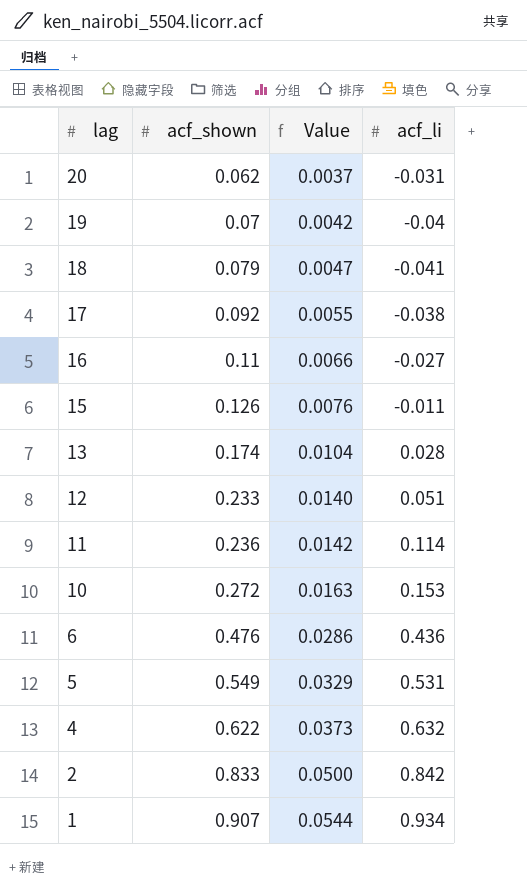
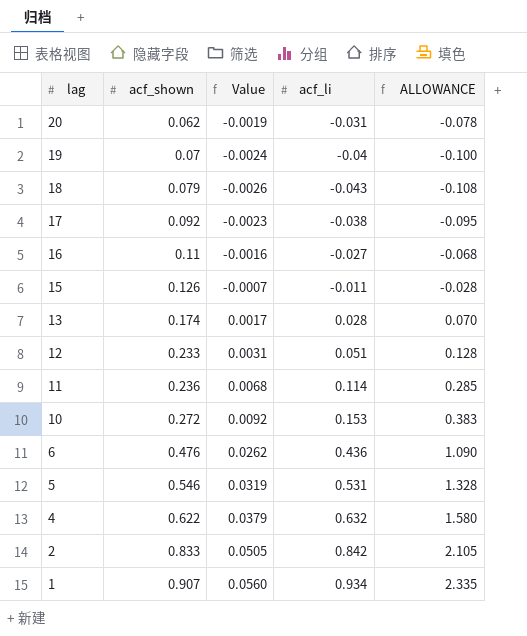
column Value | formula: [acf_shown] * 0.06 -> [acf_li] * 0.06
column ALLOWANCE | formula: none -> [acf_li] * 2.5
18 | acf_li: -0.041 -> -0.043
5 | acf_shown: 0.549 -> 0.546

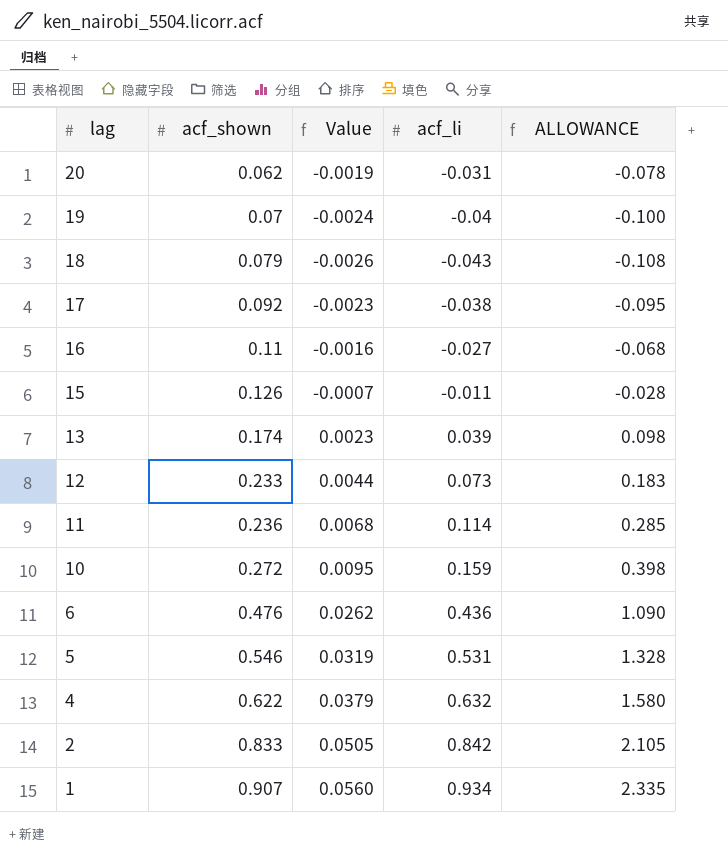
13 | Value: 0.0017 -> 0.0023
13 | acf_li: 0.028 -> 0.039
13 | ALLOWANCE: 0.070 -> 0.098
12 | Value: 0.0031 -> 0.0044
12 | acf_li: 0.051 -> 0.073
12 | ALLOWANCE: 0.128 -> 0.183
10 | Value: 0.0092 -> 0.0095
10 | acf_li: 0.153 -> 0.159
10 | ALLOWANCE: 0.383 -> 0.398

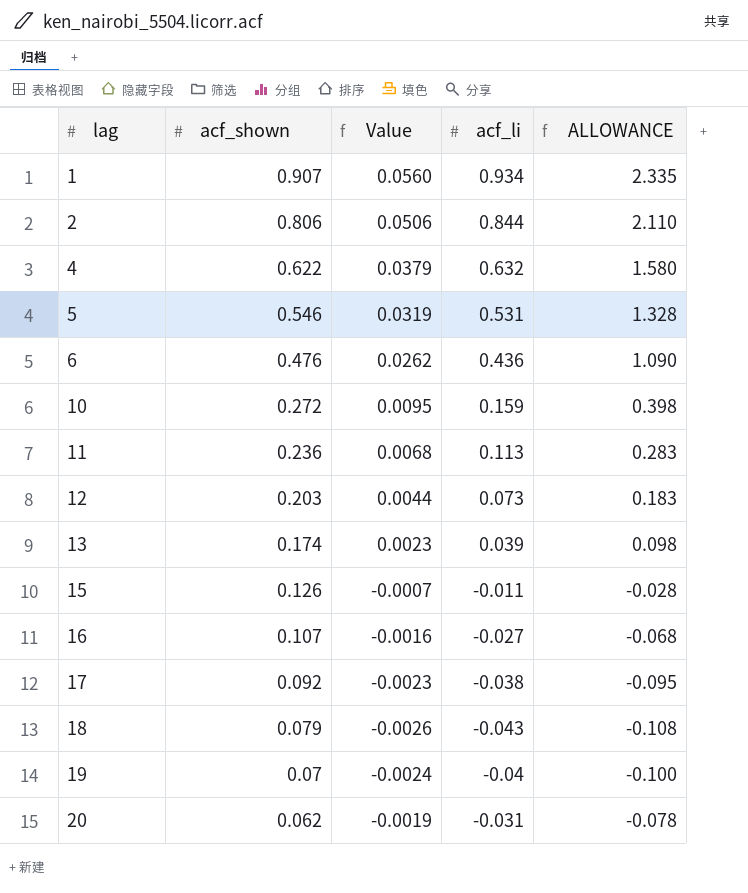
row order: lag descending -> lag ascending
2 | acf_shown: 0.833 -> 0.806
2 | Value: 0.0505 -> 0.0506
2 | acf_li: 0.842 -> 0.844
2 | ALLOWANCE: 2.105 -> 2.110
11 | acf_li: 0.114 -> 0.113
11 | ALLOWANCE: 0.285 -> 0.283
12 | acf_shown: 0.233 -> 0.203
16 | acf_shown: 0.11 -> 0.107

